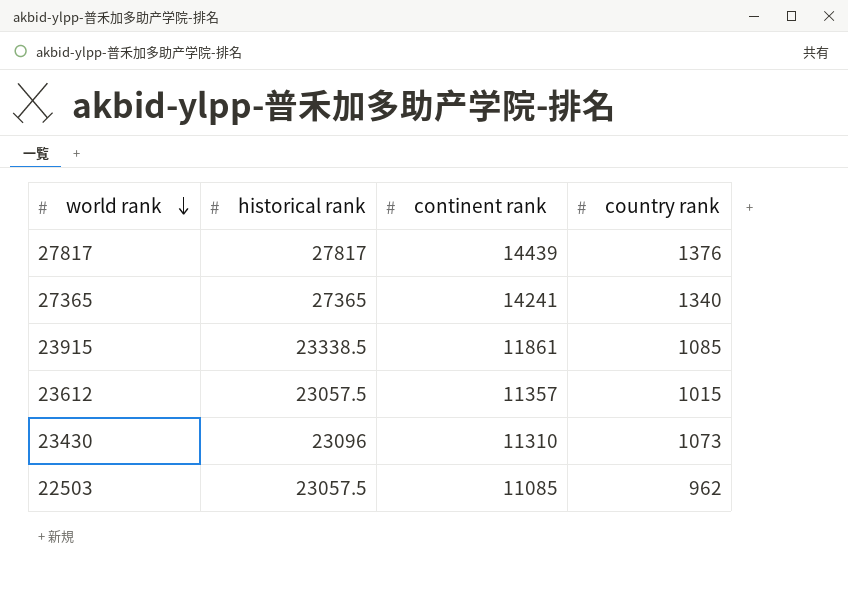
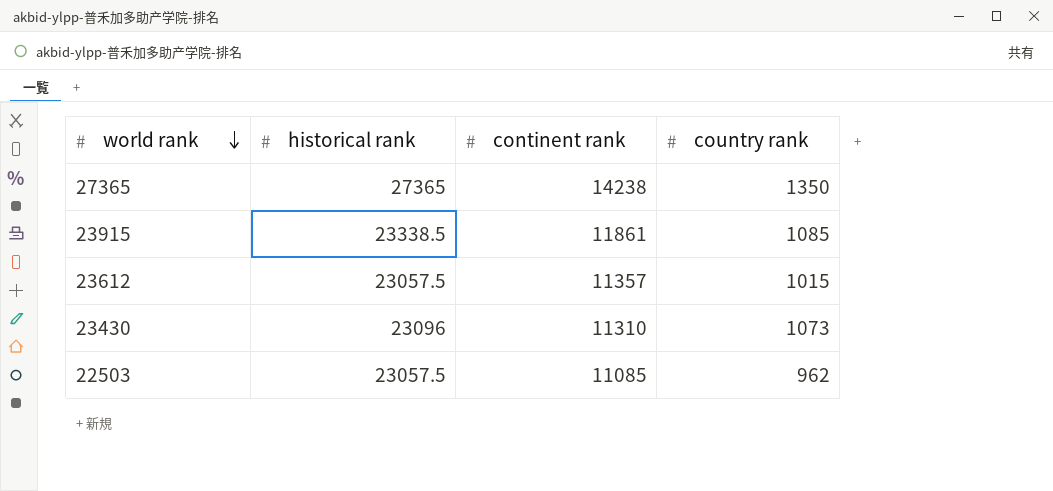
row 27817: 27817 | 14439 | 1376 -> none
27365 | continent rank: 14241 -> 14238
27365 | country rank: 1340 -> 1350

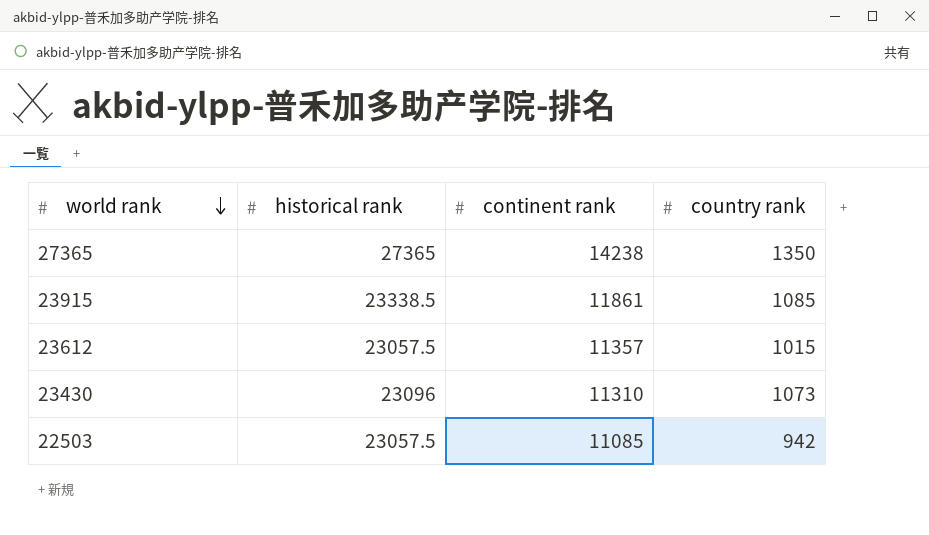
22503 | country rank: 962 -> 942

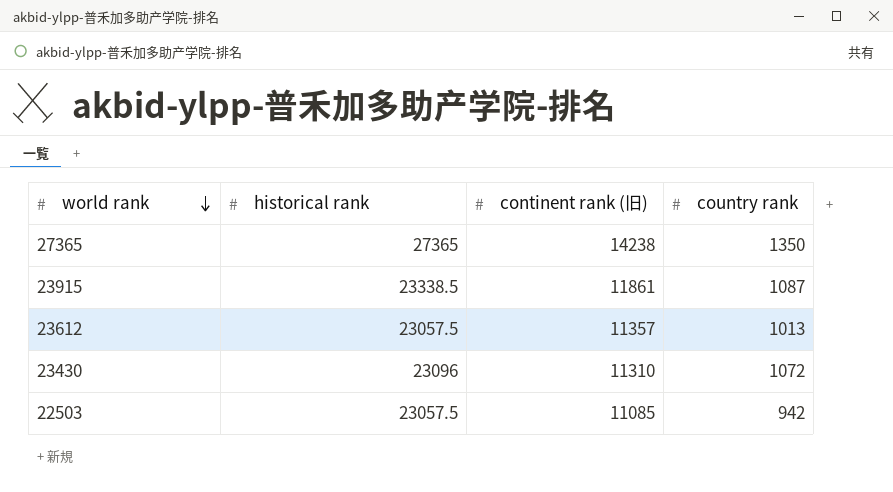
column name: continent rank -> continent rank (旧)
23915 | country rank: 1085 -> 1087
23612 | country rank: 1015 -> 1013
23430 | country rank: 1073 -> 1072

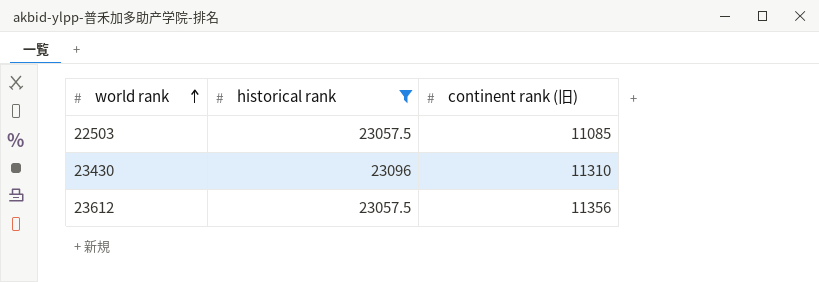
filter: none -> historical rank <= 23096
row order: world rank descending -> world rank ascending
column country rank | position: 4 -> none
23612 | continent rank (旧): 11357 -> 11356

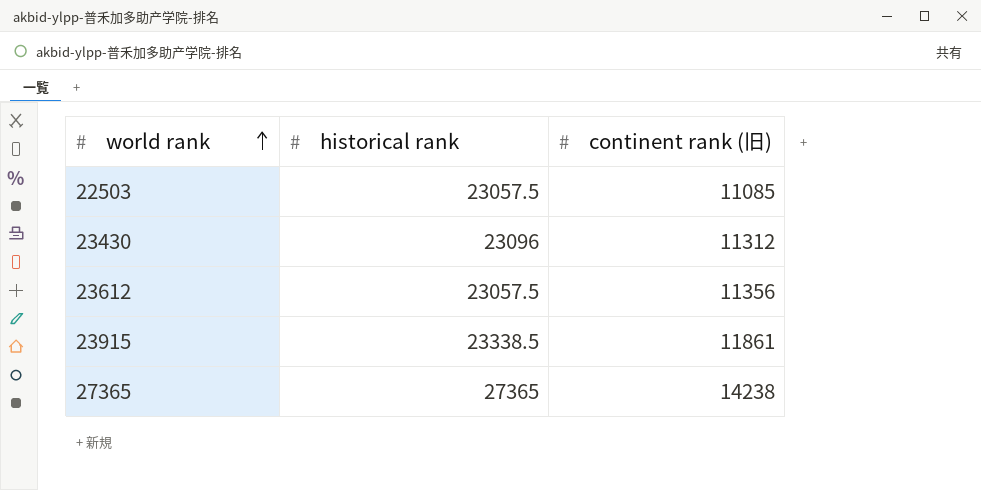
filter: historical rank <= 23096 -> none
23430 | continent rank (旧): 11310 -> 11312

